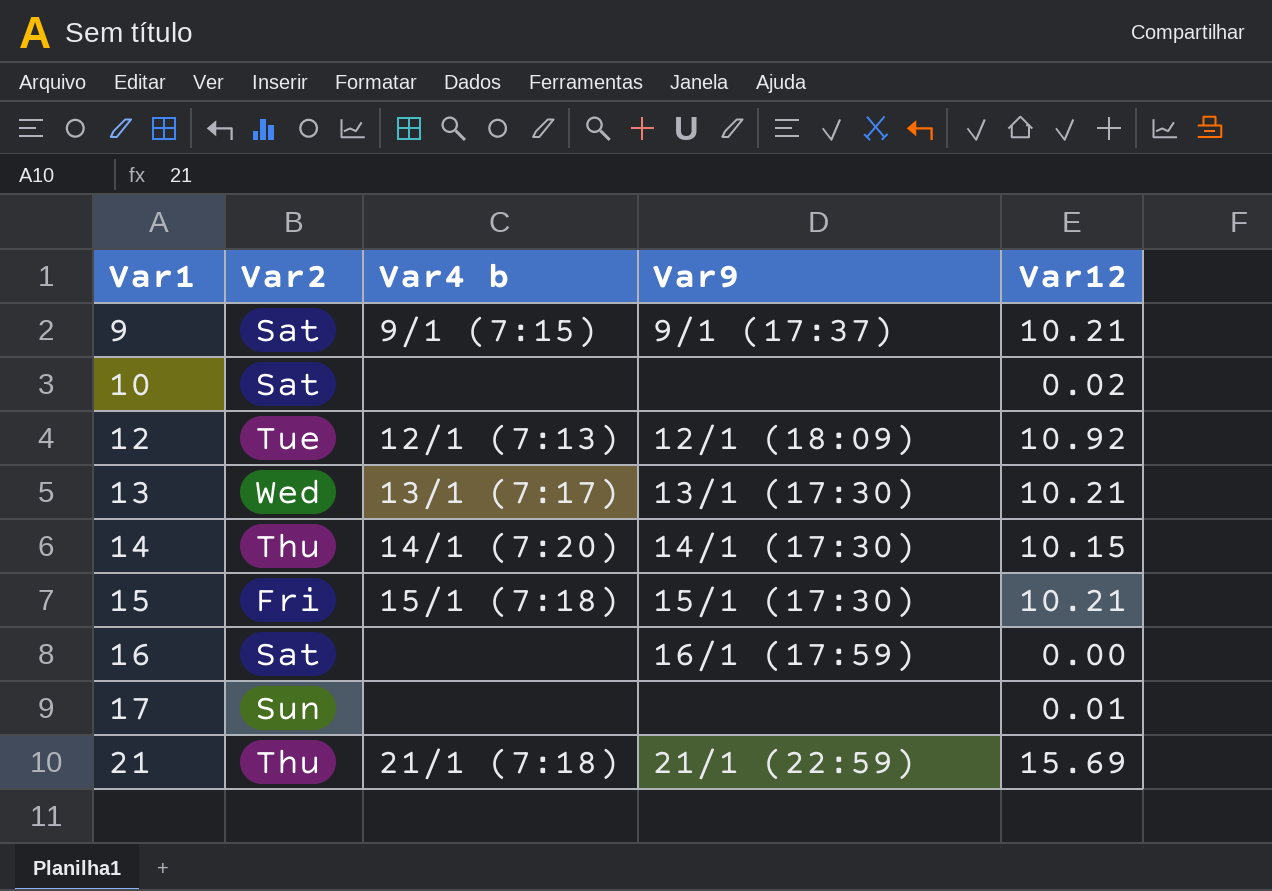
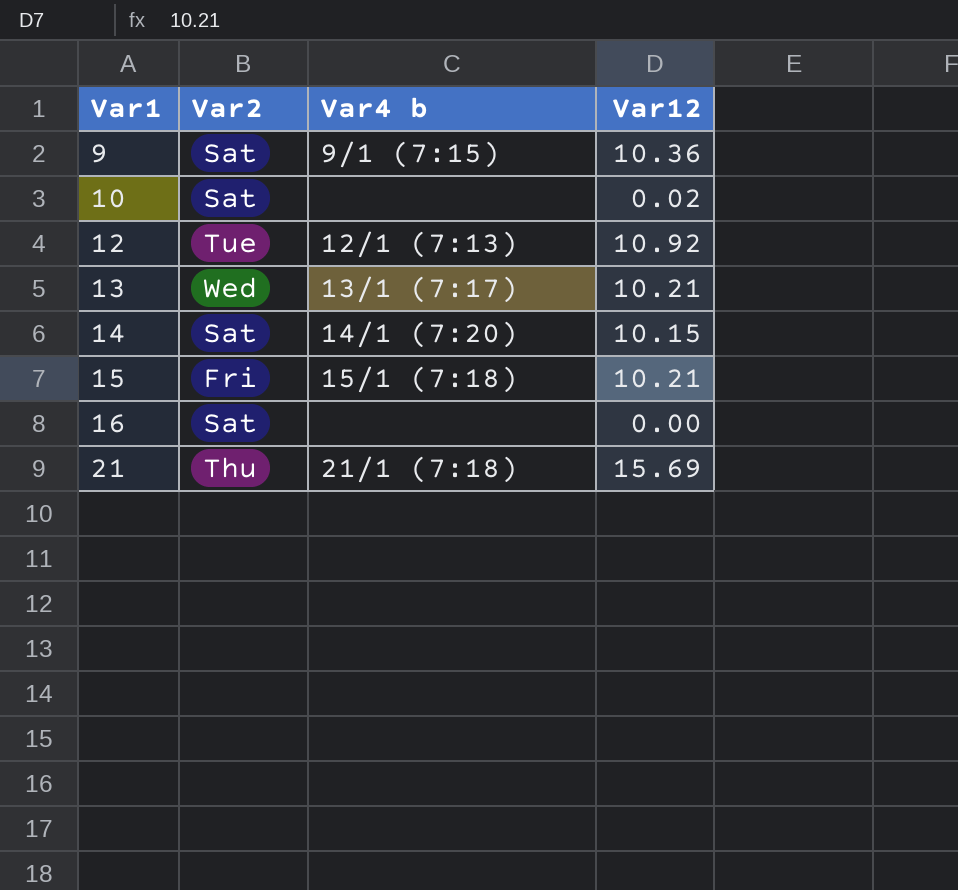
column Var9 | position: 4 -> none
row 17: Sun | none | none | 0.01 -> none
9 | Var12: 10.21 -> 10.36
14 | Var2: Thu -> Sat

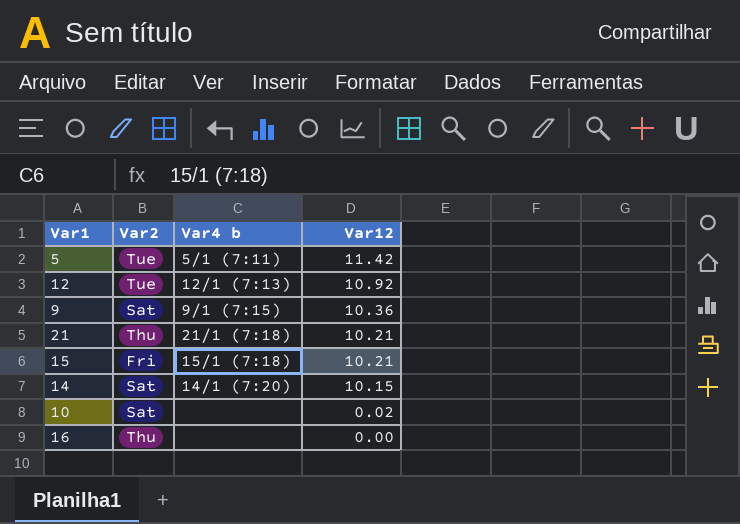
row order: Var1 ascending -> Var12 descending
row 13: Wed | 13/1 (7:17) | 10.21 -> none
row 5: none -> Tue | 5/1 (7:11) | 11.42
21 | Var12: 15.69 -> 10.21
16 | Var2: Sat -> Thu

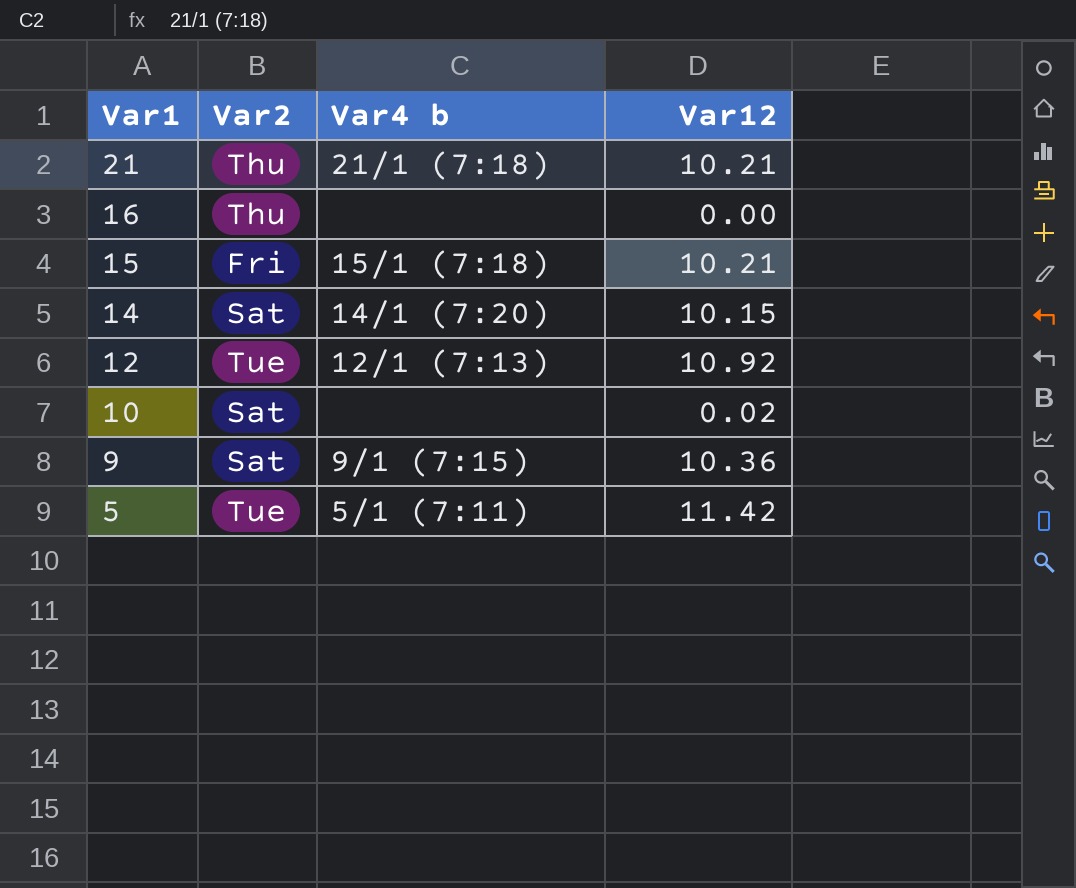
row order: Var12 descending -> Var1 descending

